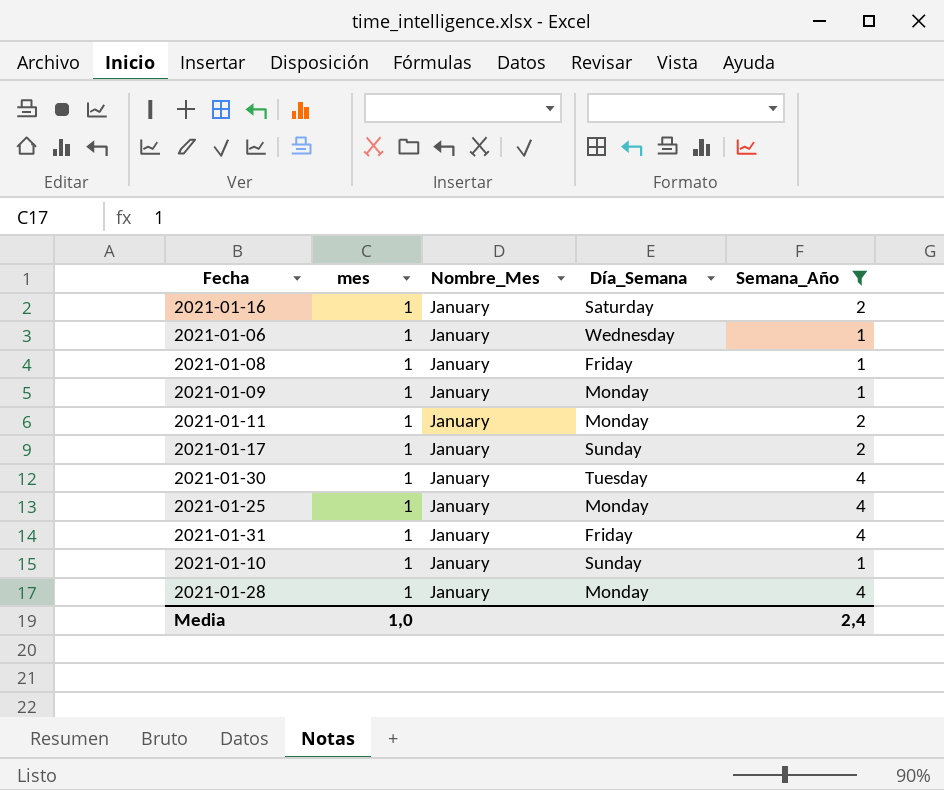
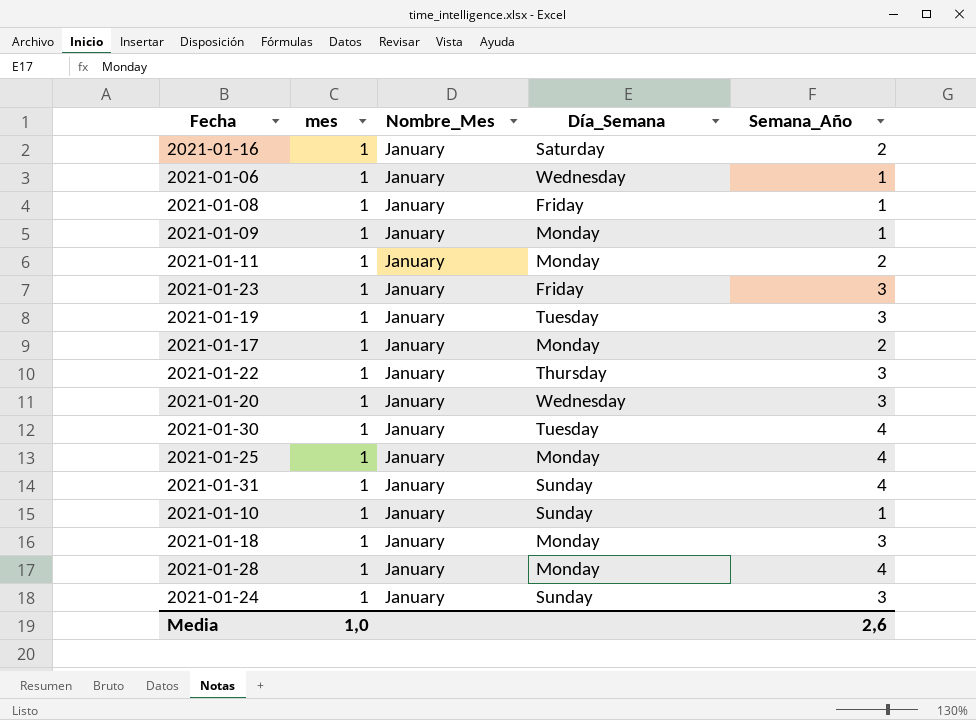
filter: Semana_Año != 3 -> none
2021-01-17 | Día_Semana: Sunday -> Monday
2021-01-31 | Día_Semana: Friday -> Sunday
Media | Semana_Año: 2,4 -> 2,6

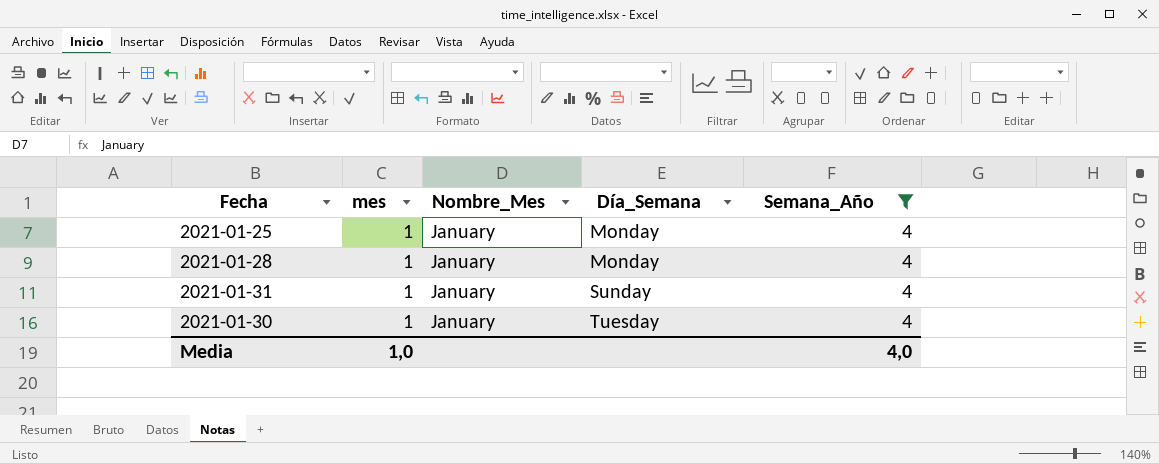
filter: none -> Semana_Año = 4
row order: none -> Día_Semana ascending
Media | Semana_Año: 2,6 -> 4,0

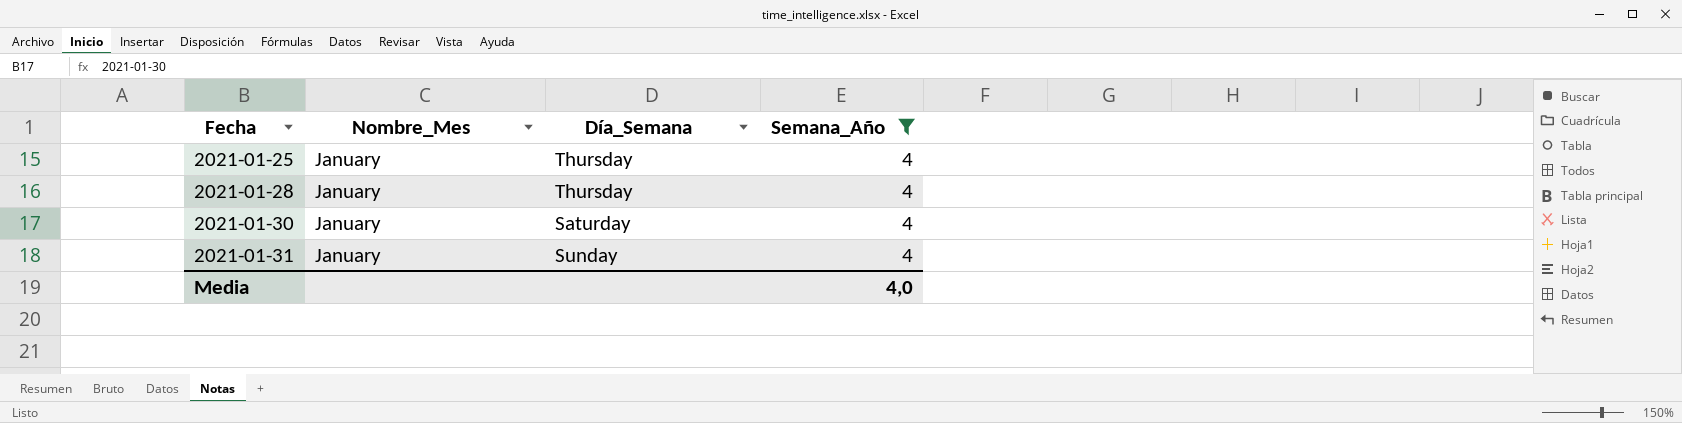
row order: Día_Semana ascending -> Fecha ascending
column mes | position: 2 -> none
2021-01-25 | Día_Semana: Monday -> Thursday
2021-01-28 | Día_Semana: Monday -> Thursday
2021-01-30 | Día_Semana: Tuesday -> Saturday

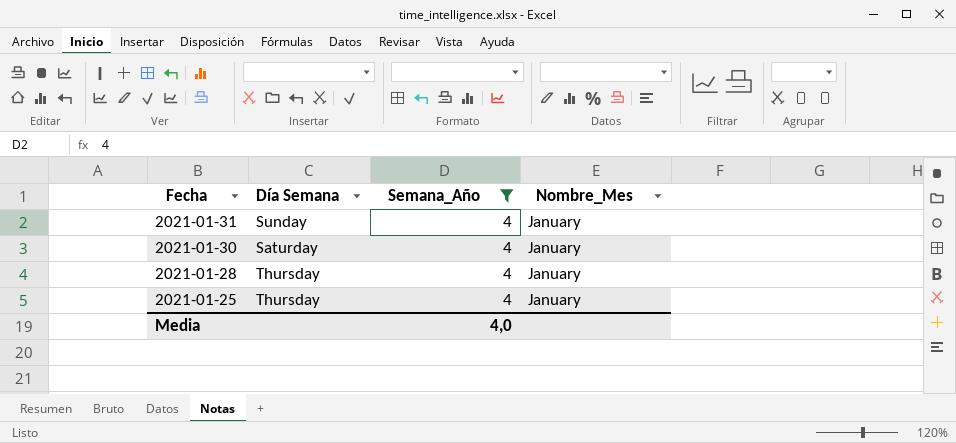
row order: Fecha ascending -> Fecha descending
column name: Día_Semana -> Día Semana
column Nombre_Mes | position: 2 -> 4

